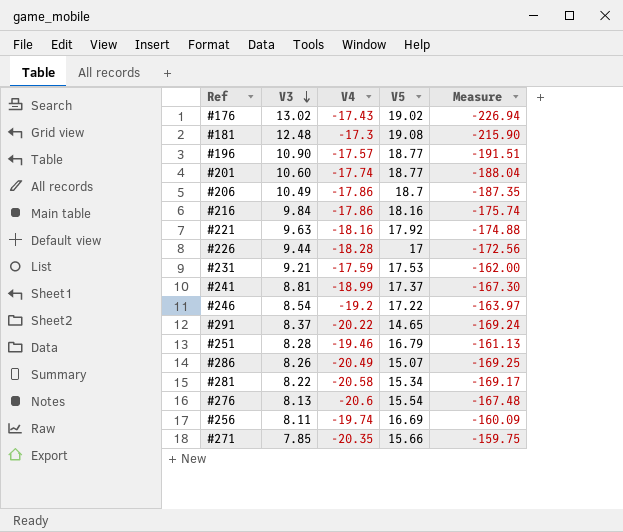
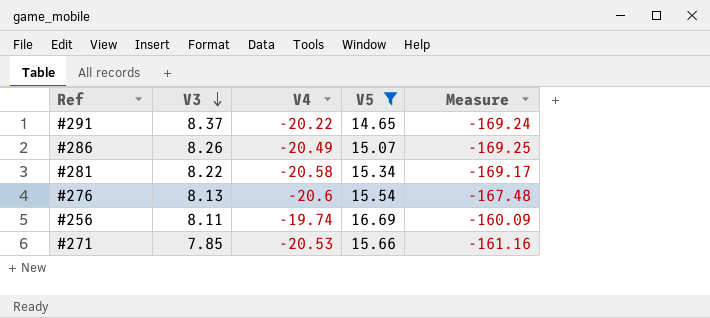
filter: none -> V5 <= 16.69
#271 | V4: -20.35 -> -20.53
#271 | Measure: -159.75 -> -161.16

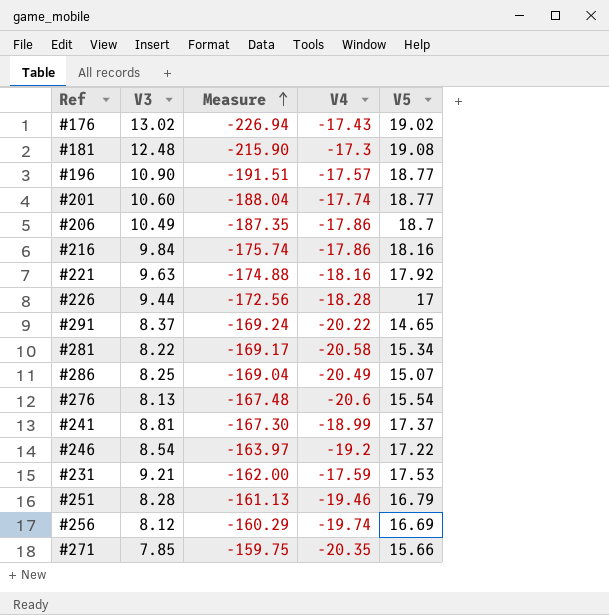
filter: V5 <= 16.69 -> none
row order: V3 descending -> Measure ascending
column Measure | position: 5 -> 3
#286 | V3: 8.26 -> 8.25
#286 | Measure: -169.25 -> -169.04
#256 | V3: 8.11 -> 8.12
#256 | Measure: -160.09 -> -160.29
#271 | Measure: -161.16 -> -159.75
#271 | V4: -20.53 -> -20.35

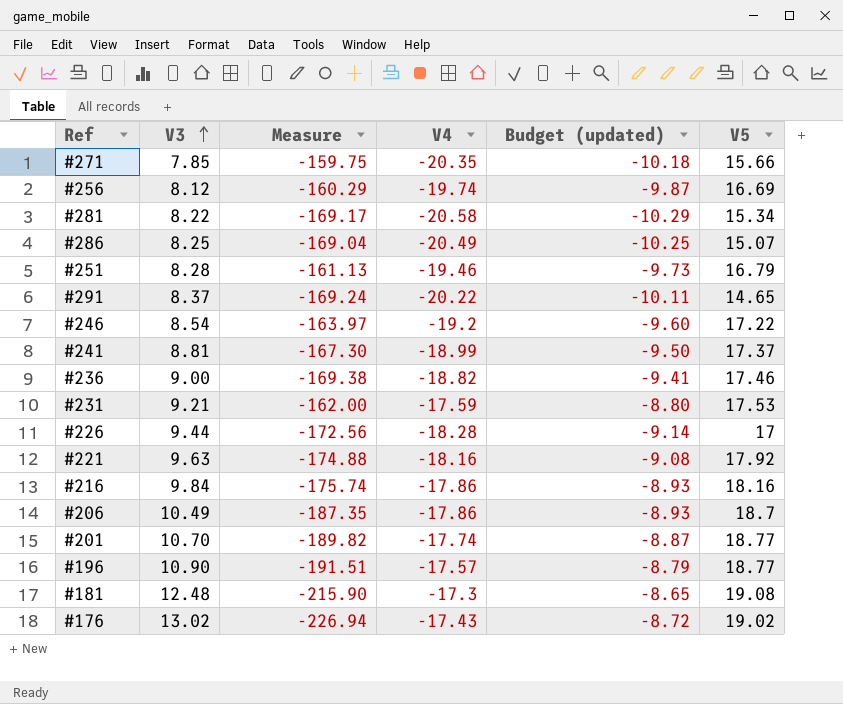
row order: Measure ascending -> V3 ascending
column Budget (updated) | formula: none -> [V4] * 0.5
row #276: 8.13 | -167.48 | -20.6 | 15.54 -> none
row #236: none -> 9.00 | -169.38 | -18.82 | -9.41 | 17.46
#201 | V3: 10.60 -> 10.70
#201 | Measure: -188.04 -> -189.82

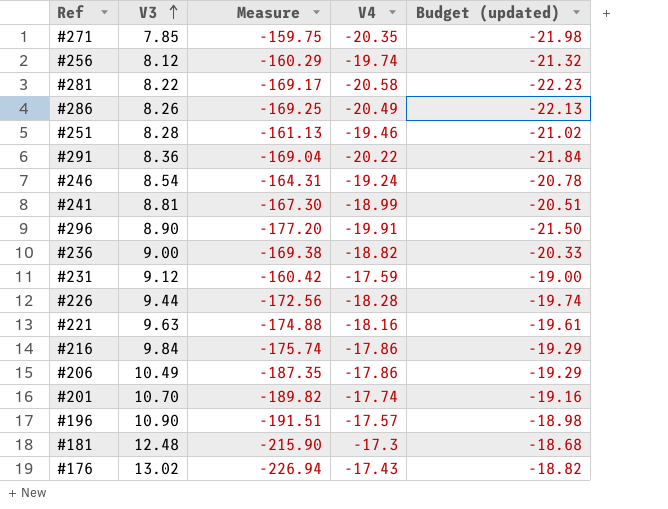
column V5 | position: 6 -> none
column Budget (updated) | formula: [V4] * 0.5 -> [V4] * 1.08
#286 | V3: 8.25 -> 8.26
#286 | Measure: -169.04 -> -169.25
#291 | V3: 8.37 -> 8.36
#291 | Measure: -169.24 -> -169.04
#246 | Measure: -163.97 -> -164.31
#246 | V4: -19.2 -> -19.24
row #296: none -> 8.90 | -177.20 | -19.91 | -21.50
#231 | V3: 9.21 -> 9.12
#231 | Measure: -162.00 -> -160.42

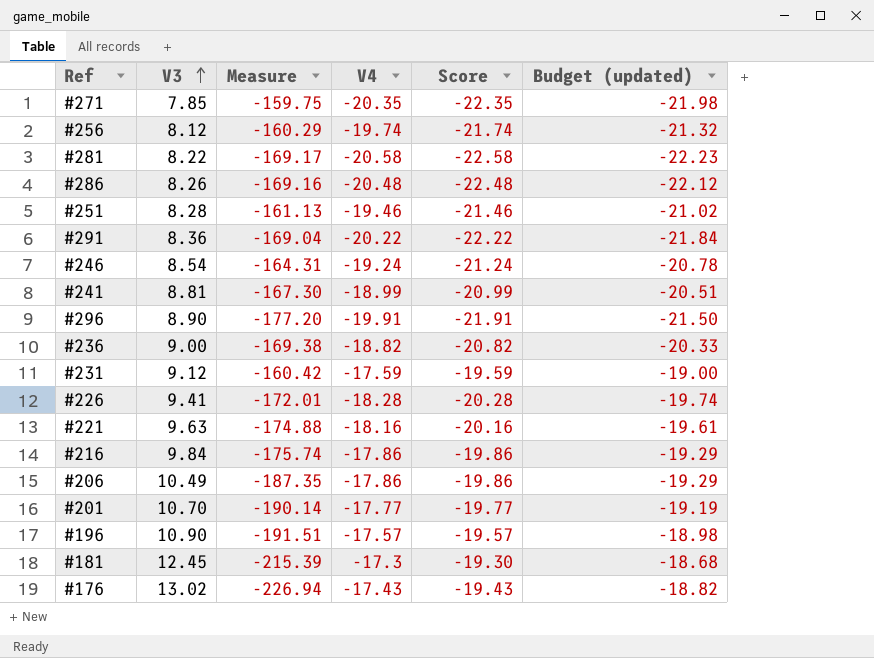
column Score | formula: none -> [V4] - 2
#286 | Measure: -169.25 -> -169.16
#286 | V4: -20.49 -> -20.48
#286 | Budget (updated): -22.13 -> -22.12
#226 | V3: 9.44 -> 9.41
#226 | Measure: -172.56 -> -172.01
#201 | Measure: -189.82 -> -190.14
#201 | V4: -17.74 -> -17.77
#201 | Budget (updated): -19.16 -> -19.19
#181 | V3: 12.48 -> 12.45
#181 | Measure: -215.90 -> -215.39

